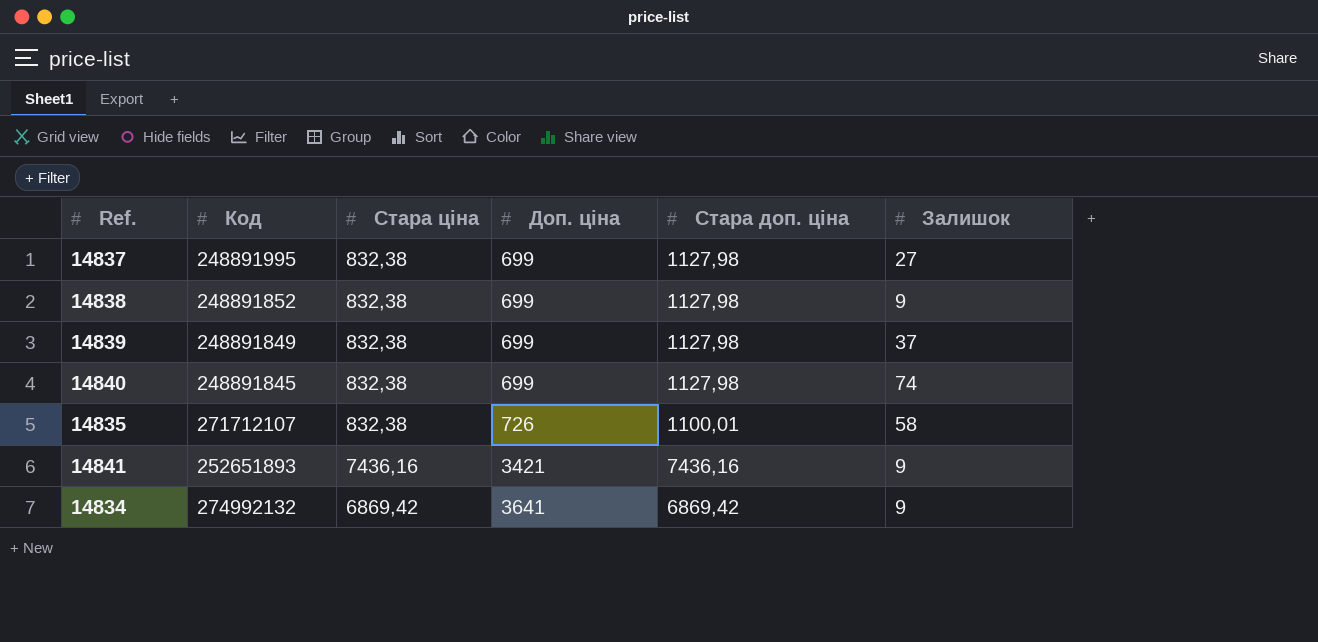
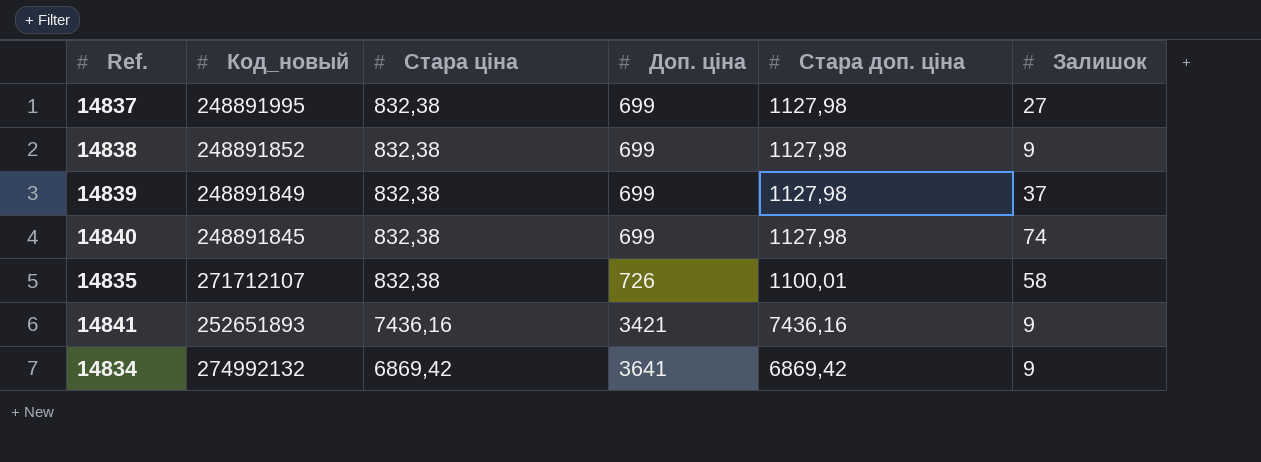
column name: Код -> Код_новый

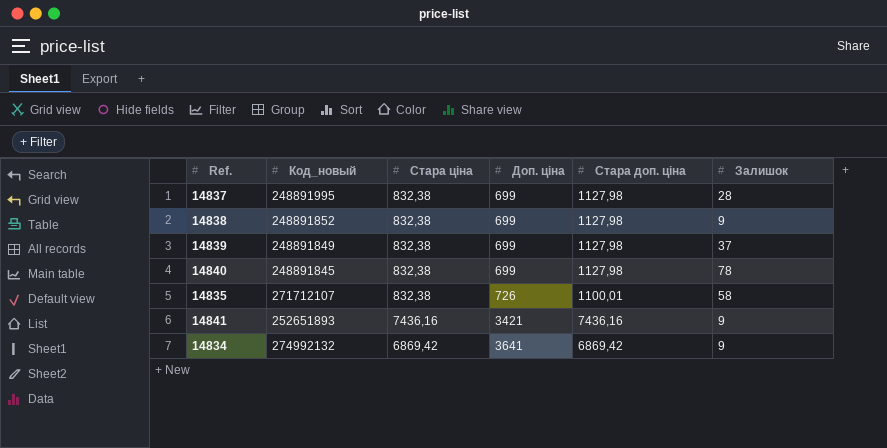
14837 | Залишок: 27 -> 28
14840 | Залишок: 74 -> 78

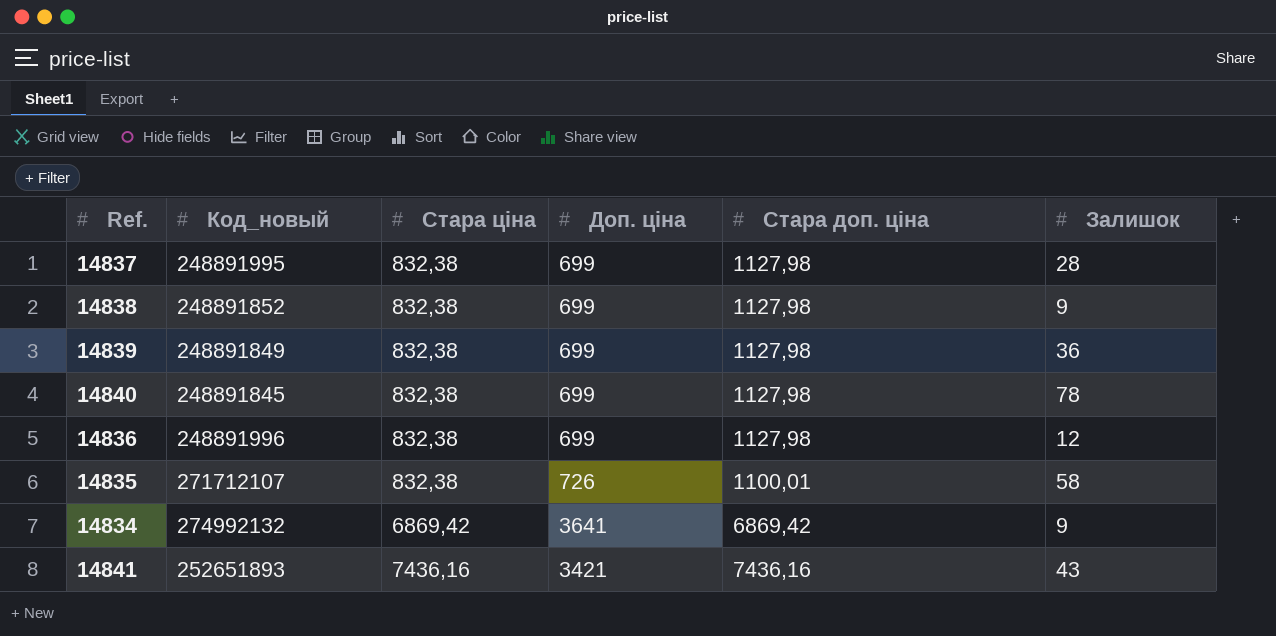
row order: Доп. ціна ascending -> Стара ціна ascending
14839 | Залишок: 37 -> 36
row 14836: none -> 248891996 | 832,38 | 699 | 1127,98 | 12
14841 | Залишок: 9 -> 43

